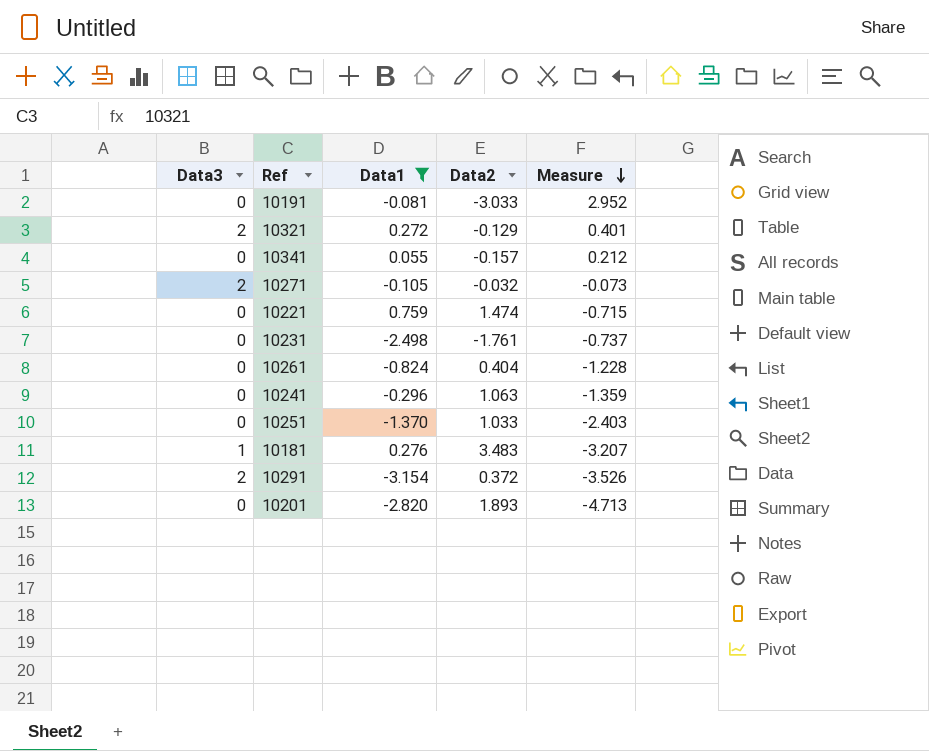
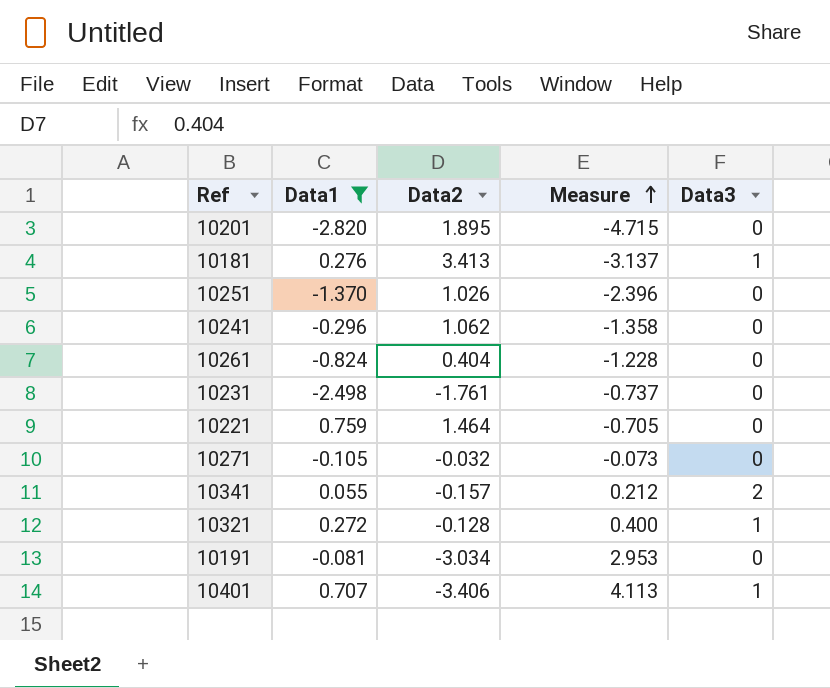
row order: Measure descending -> Measure ascending
column Data3 | position: 1 -> 5
row 10291: 2 | -3.154 | 0.372 | -3.526 -> none
10201 | Data2: 1.893 -> 1.895
10201 | Measure: -4.713 -> -4.715
10181 | Data2: 3.483 -> 3.413
10181 | Measure: -3.207 -> -3.137
10251 | Data2: 1.033 -> 1.026
10251 | Measure: -2.403 -> -2.396
10241 | Data2: 1.063 -> 1.062
10241 | Measure: -1.359 -> -1.358
10221 | Data2: 1.474 -> 1.464
10221 | Measure: -0.715 -> -0.705
10271 | Data3: 2 -> 0
10341 | Data3: 0 -> 2
10321 | Data2: -0.129 -> -0.128
10321 | Measure: 0.401 -> 0.400
10321 | Data3: 2 -> 1
10191 | Data2: -3.033 -> -3.034
10191 | Measure: 2.952 -> 2.953
row 10401: none -> 0.707 | -3.406 | 4.113 | 1

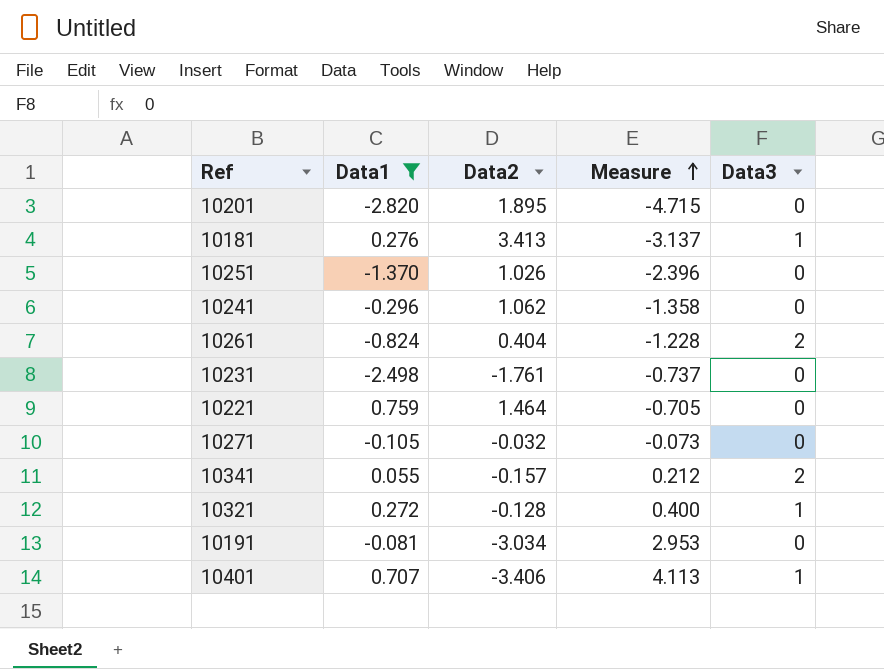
10261 | Data3: 0 -> 2

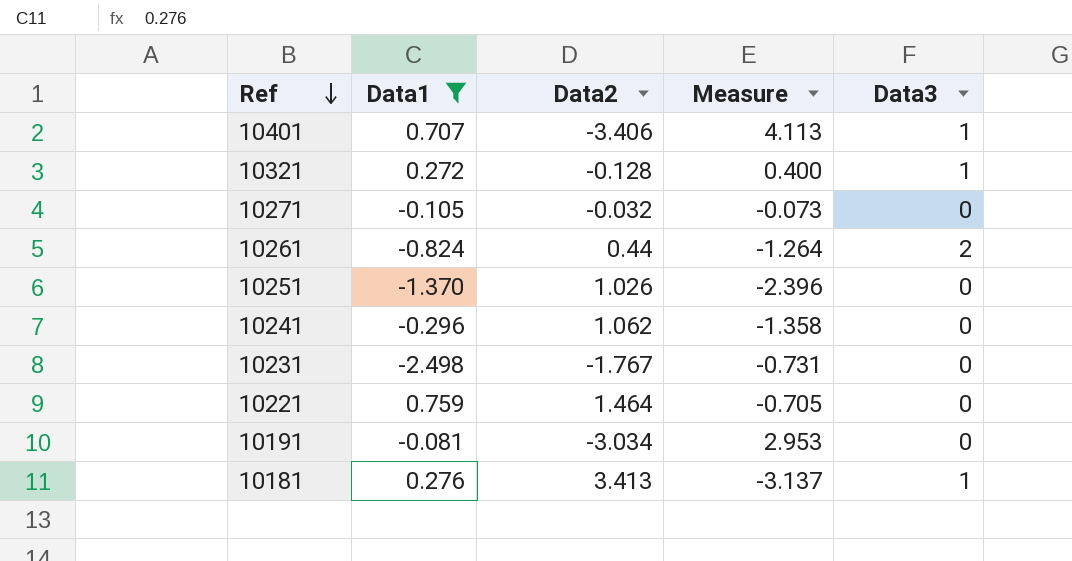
row order: Measure ascending -> Ref descending
row 10201: -2.820 | 1.895 | -4.715 | 0 -> none
row 10341: 0.055 | -0.157 | 0.212 | 2 -> none
10261 | Data2: 0.404 -> 0.44
10261 | Measure: -1.228 -> -1.264
10231 | Data2: -1.761 -> -1.767
10231 | Measure: -0.737 -> -0.731

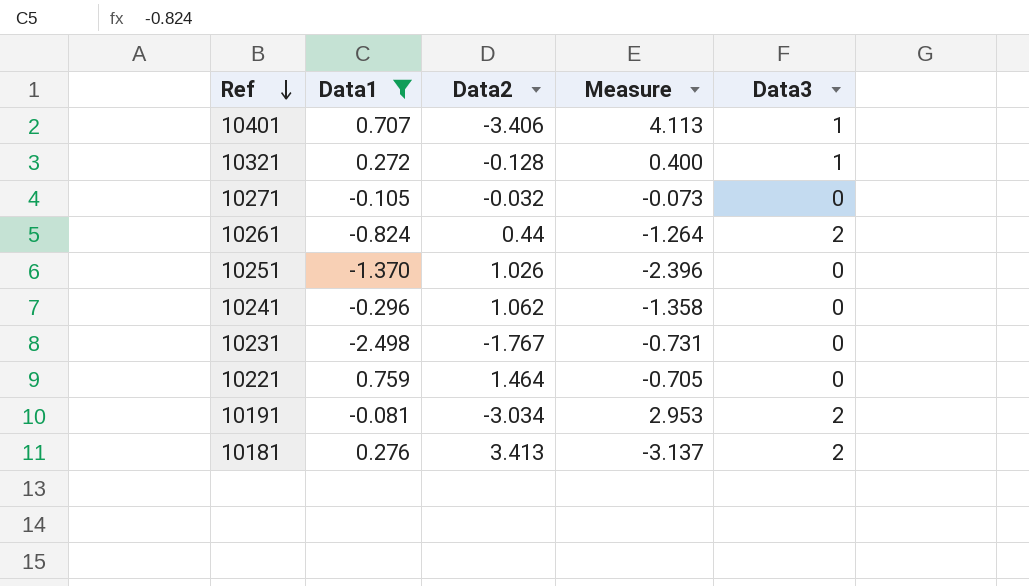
10191 | Data3: 0 -> 2
10181 | Data3: 1 -> 2

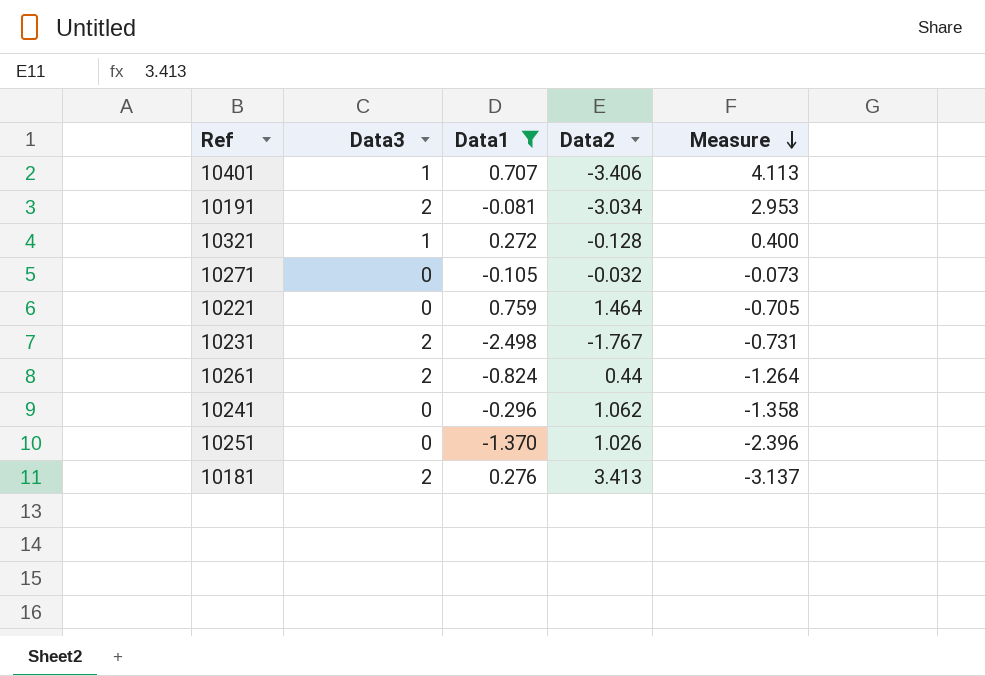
row order: Ref descending -> Measure descending
column Data3 | position: 5 -> 2
10231 | Data3: 0 -> 2

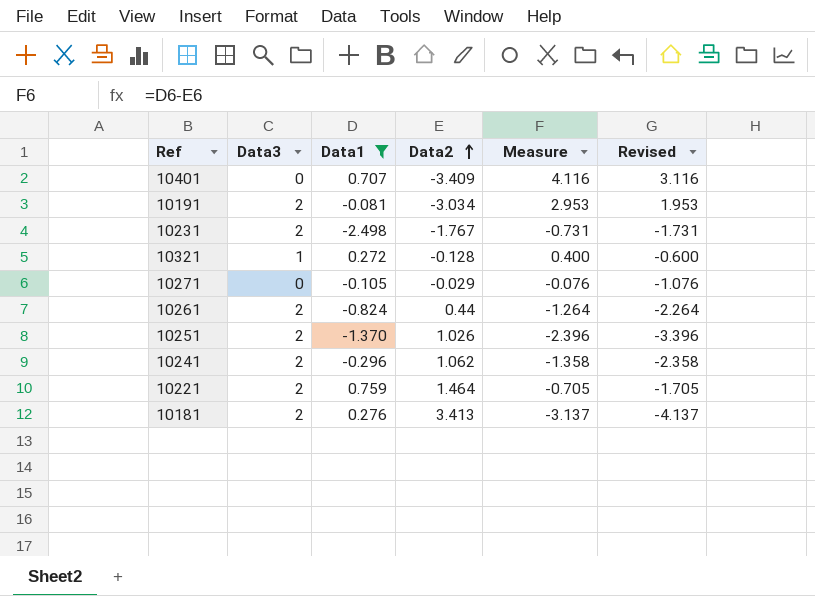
row order: Measure descending -> Data2 ascending
column Revised | formula: none -> [Measure] - 1
10401 | Data3: 1 -> 0
10401 | Data2: -3.406 -> -3.409
10401 | Measure: 4.113 -> 4.116
10271 | Data2: -0.032 -> -0.029
10271 | Measure: -0.073 -> -0.076
10251 | Data3: 0 -> 2
10241 | Data3: 0 -> 2
10221 | Data3: 0 -> 2

